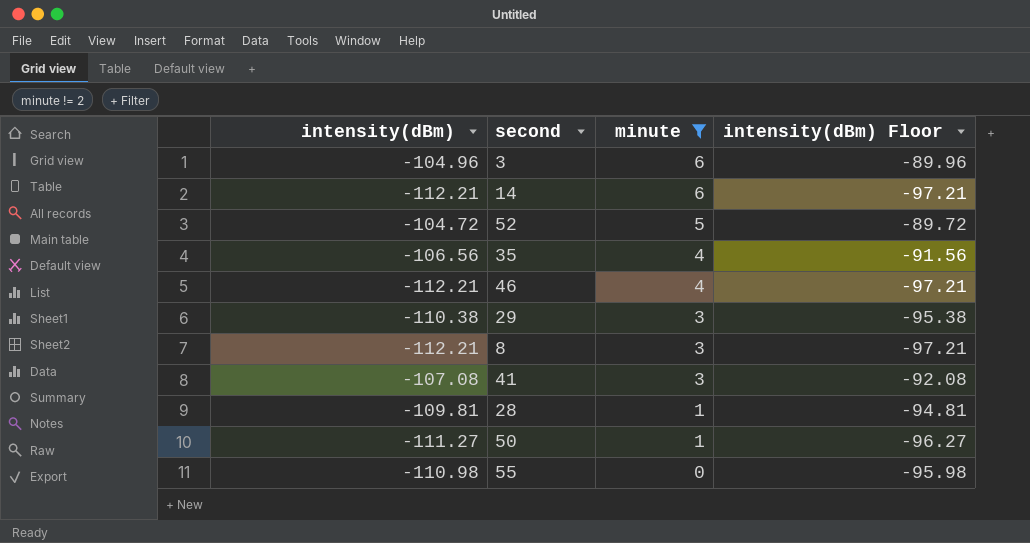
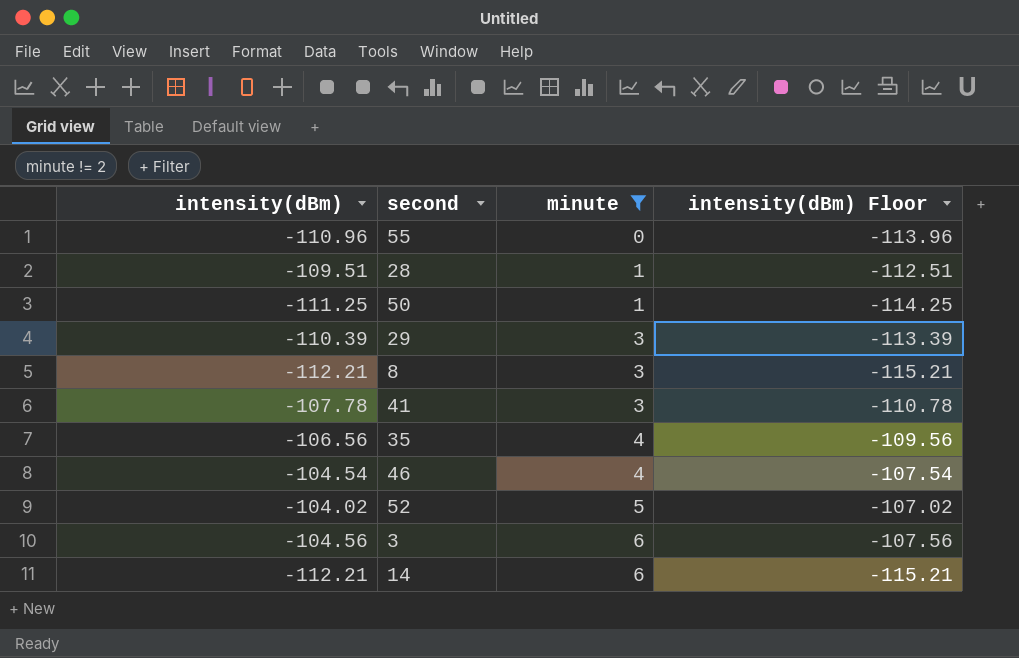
row order: minute descending -> minute ascending
column intensity(dBm) Floor | formula: [intensity(dBm)] + 15 -> [intensity(dBm)] - 3
55 | intensity(dBm): -110.98 -> -110.96
28 | intensity(dBm): -109.81 -> -109.51
50 | intensity(dBm): -111.27 -> -111.25
29 | intensity(dBm): -110.38 -> -110.39
41 | intensity(dBm): -107.08 -> -107.78
46 | intensity(dBm): -112.21 -> -104.54
52 | intensity(dBm): -104.72 -> -104.02
3 | intensity(dBm): -104.96 -> -104.56

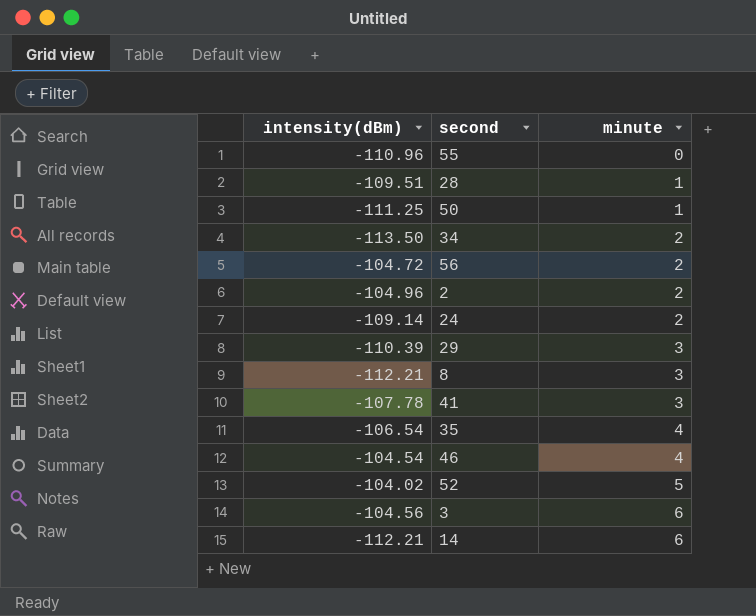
filter: minute != 2 -> none
column intensity(dBm) Floor | formula: [intensity(dBm)] - 3 -> none
35 | intensity(dBm): -106.56 -> -106.54

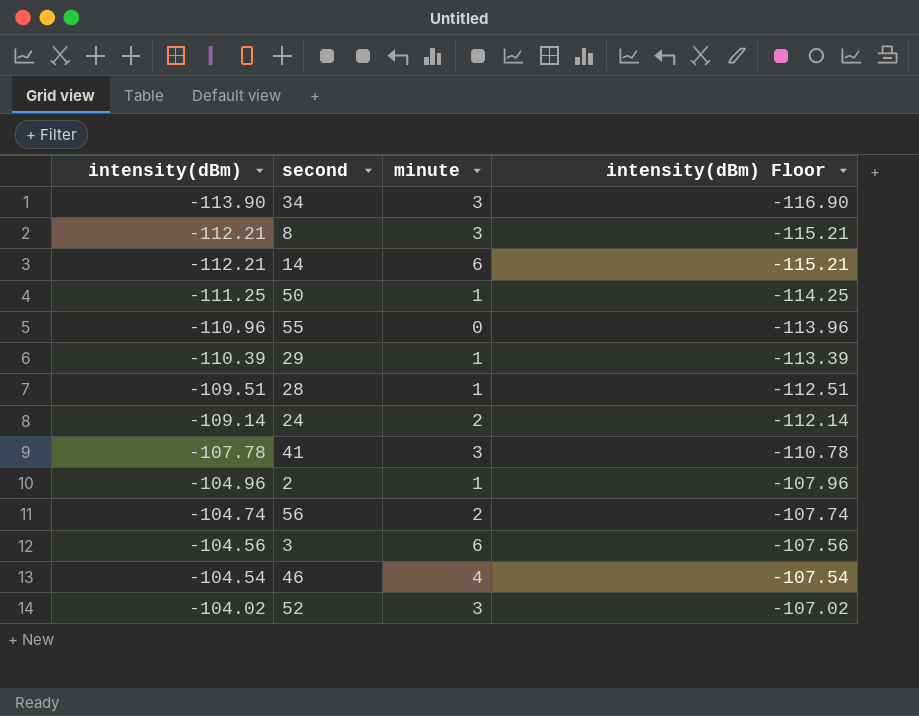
row order: minute ascending -> intensity(dBm) ascending
column intensity(dBm) Floor | formula: none -> [intensity(dBm)] - 3
row 35: -106.54 | 4 -> none
34 | intensity(dBm): -113.50 -> -113.90
34 | minute: 2 -> 3
29 | minute: 3 -> 1
2 | minute: 2 -> 1
56 | intensity(dBm): -104.72 -> -104.74
52 | minute: 5 -> 3

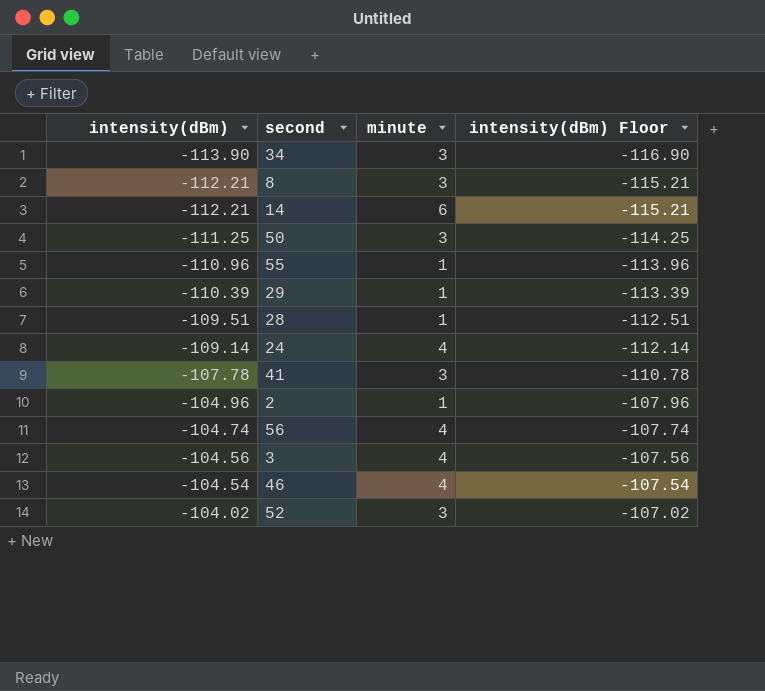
50 | minute: 1 -> 3
55 | minute: 0 -> 1
24 | minute: 2 -> 4
56 | minute: 2 -> 4
3 | minute: 6 -> 4

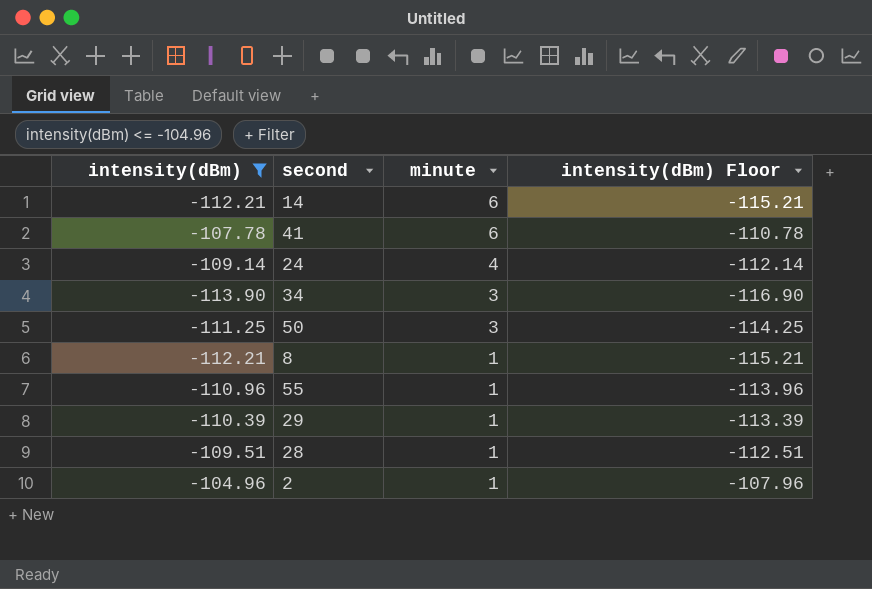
filter: none -> intensity(dBm) <= -104.96
row order: intensity(dBm) ascending -> minute descending
41 | minute: 3 -> 6
8 | minute: 3 -> 1

